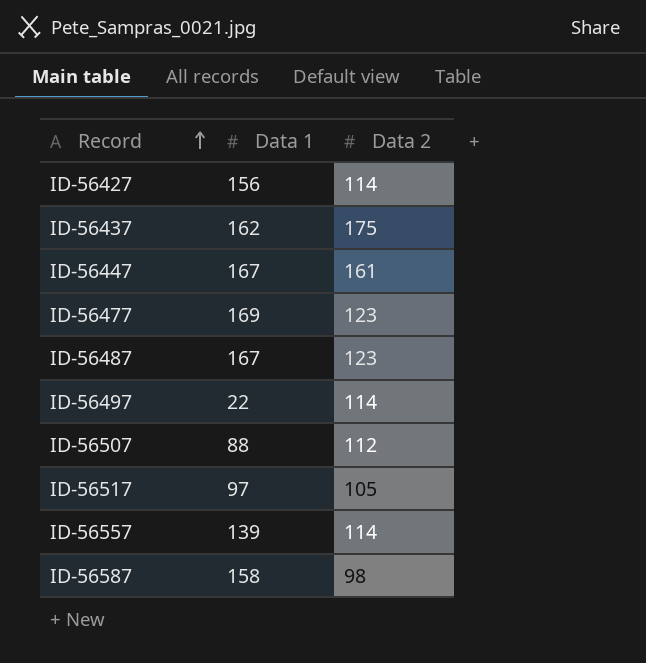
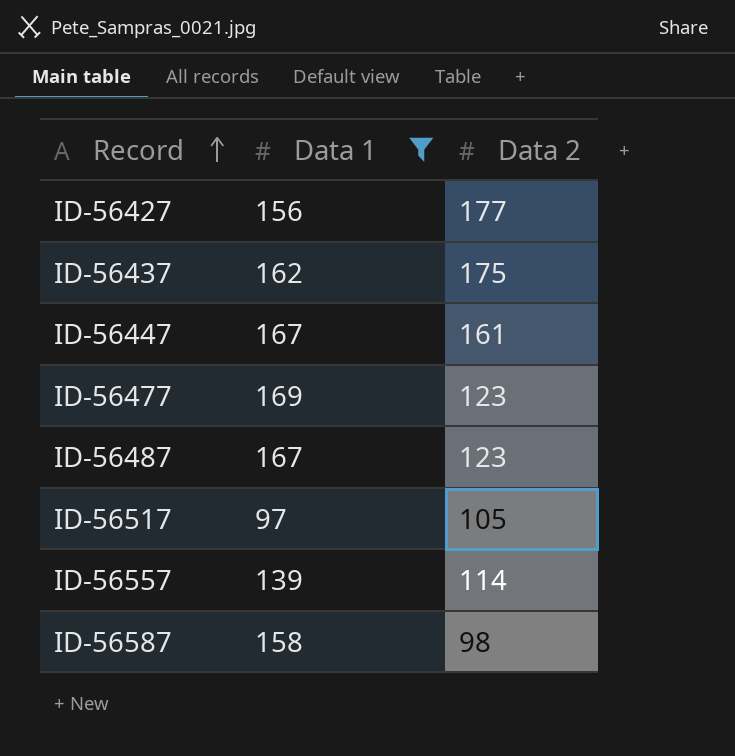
filter: none -> Data 1 >= 97
ID-56427 | Data 2: 114 -> 177

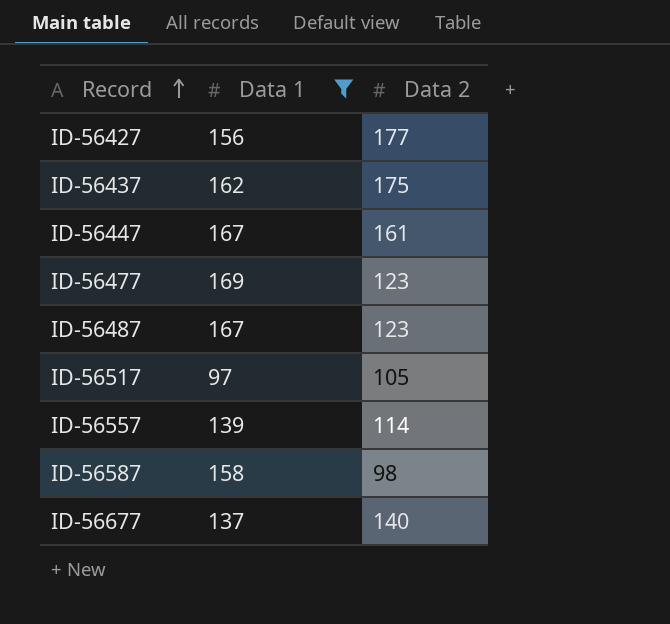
row ID-56677: none -> 137 | 140

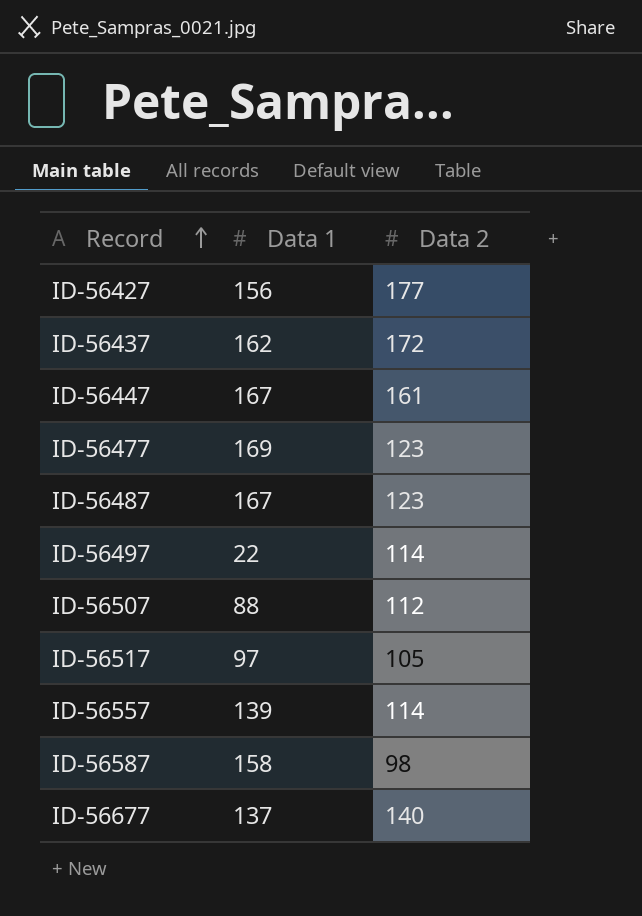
filter: Data 1 >= 97 -> none
ID-56437 | Data 2: 175 -> 172

